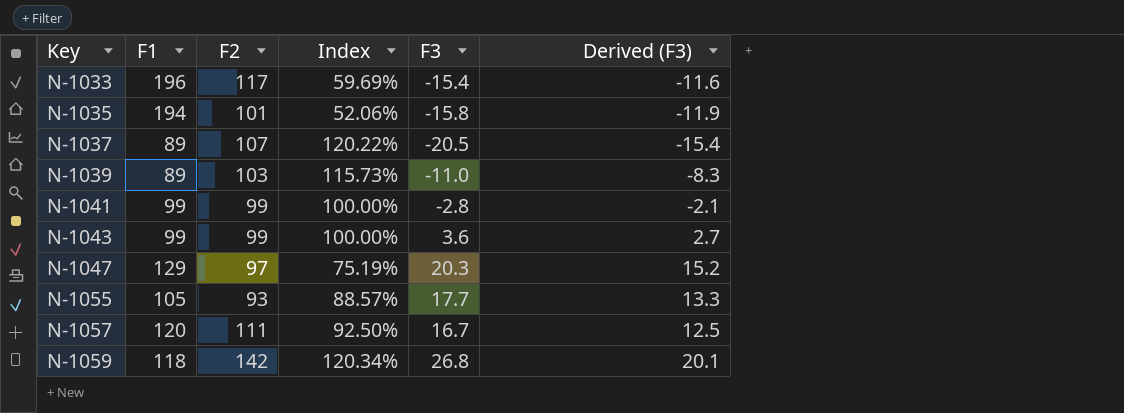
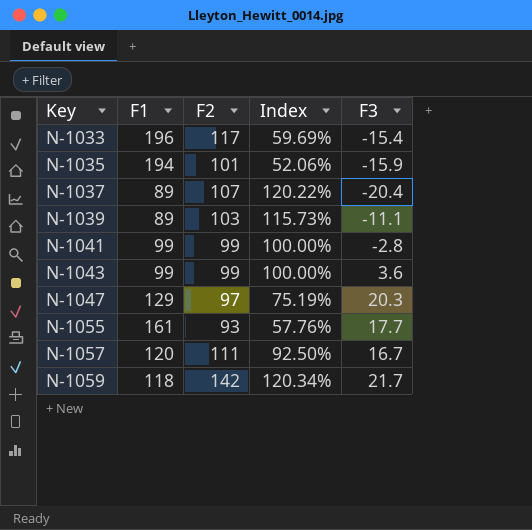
column Derived (F3) | formula: [F3] * 0.75 -> none
N-1035 | F3: -15.8 -> -15.9
N-1037 | F3: -20.5 -> -20.4
N-1039 | F3: -11.0 -> -11.1
N-1055 | F1: 105 -> 161
N-1055 | Index: 88.57% -> 57.76%
N-1059 | F3: 26.8 -> 21.7

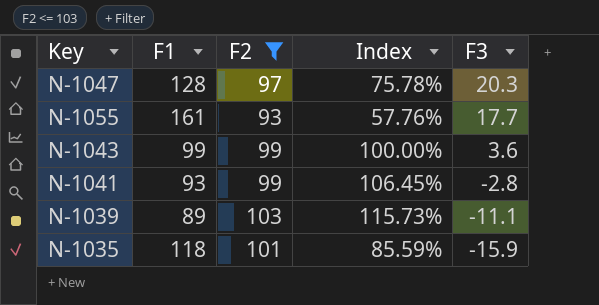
filter: none -> F2 <= 103
row order: Key ascending -> F3 descending
N-1047 | F1: 129 -> 128
N-1047 | Index: 75.19% -> 75.78%
N-1041 | F1: 99 -> 93
N-1041 | Index: 100.00% -> 106.45%
N-1035 | F1: 194 -> 118
N-1035 | Index: 52.06% -> 85.59%

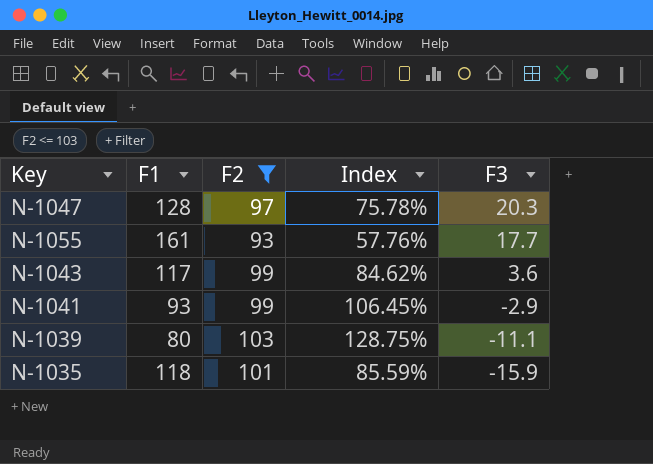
N-1043 | F1: 99 -> 117
N-1043 | Index: 100.00% -> 84.62%
N-1041 | F3: -2.8 -> -2.9
N-1039 | F1: 89 -> 80
N-1039 | Index: 115.73% -> 128.75%

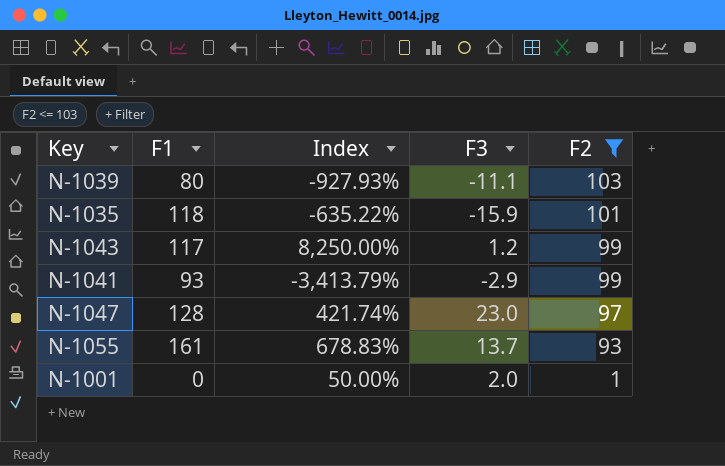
row order: F3 descending -> F2 descending
column Index | formula: [F2] / [F1] -> [F2] / [F3]
column F2 | position: 3 -> 5
N-1043 | F3: 3.6 -> 1.2
N-1047 | F3: 20.3 -> 23.0
N-1055 | F3: 17.7 -> 13.7
row N-1001: none -> 0 | 50.00% | 2.0 | 1

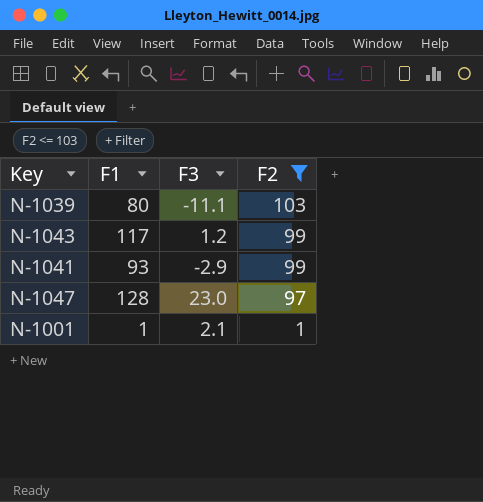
column Index | formula: [F2] / [F3] -> none
row N-1035: 118 | -635.22% | -15.9 | 101 -> none
row N-1055: 161 | 678.83% | 13.7 | 93 -> none
N-1001 | F1: 0 -> 1
N-1001 | F3: 2.0 -> 2.1

